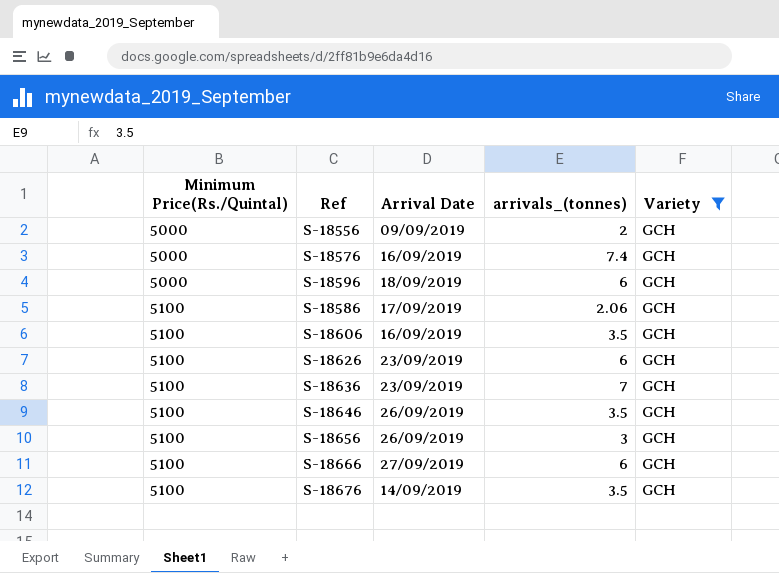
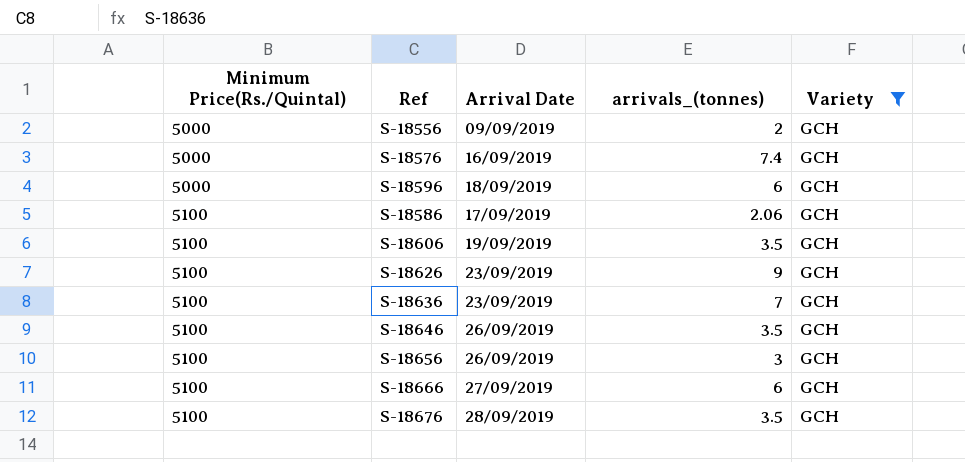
S-18606 | Arrival Date: 16/09/2019 -> 19/09/2019
S-18626 | arrivals_(tonnes): 6 -> 9
S-18676 | Arrival Date: 14/09/2019 -> 28/09/2019

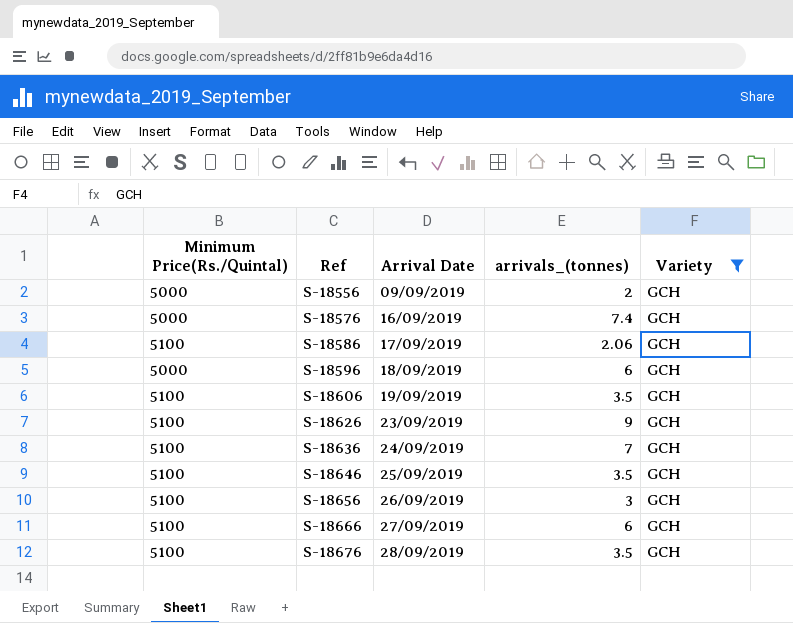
row order: Minimum Price(Rs./Quintal) ascending -> Ref ascending
S-18636 | Arrival Date: 23/09/2019 -> 24/09/2019
S-18646 | Arrival Date: 26/09/2019 -> 25/09/2019

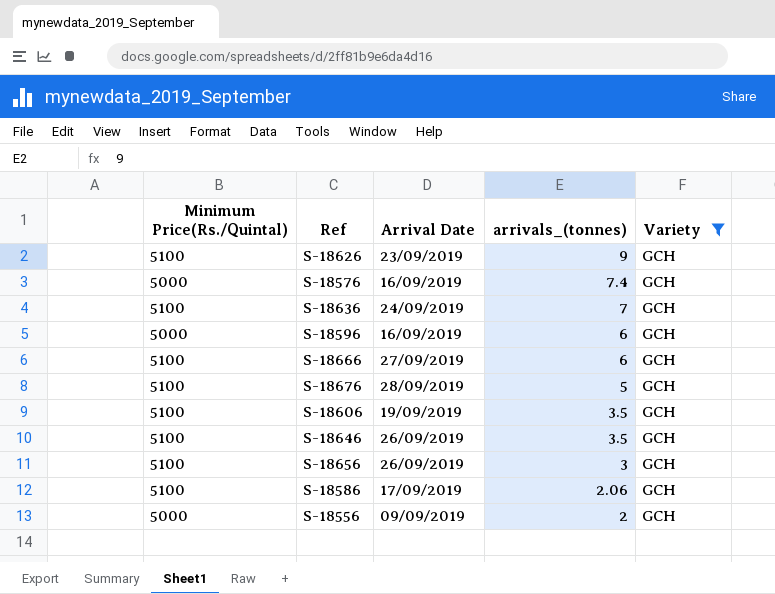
row order: Ref ascending -> arrivals_(tonnes) descending
S-18596 | Arrival Date: 18/09/2019 -> 16/09/2019
S-18676 | arrivals_(tonnes): 3.5 -> 5
S-18646 | Arrival Date: 25/09/2019 -> 26/09/2019

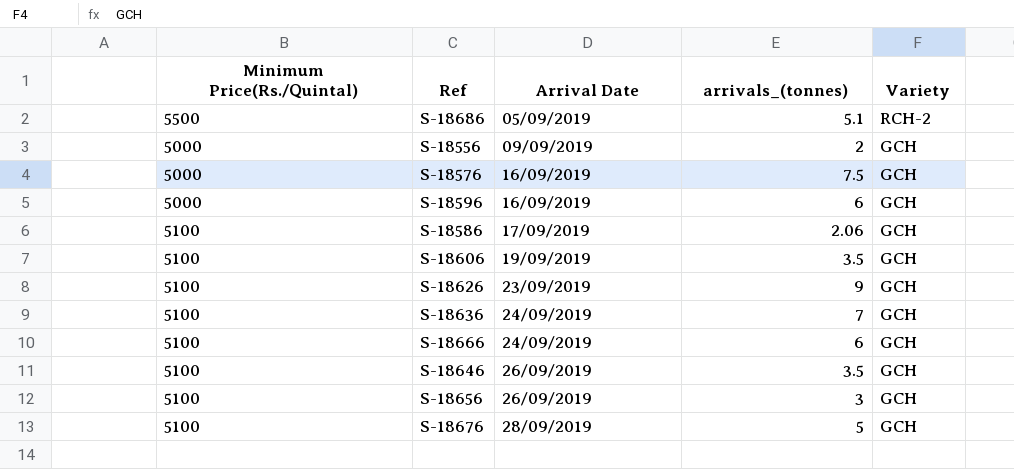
filter: Variety = GCH -> none
row order: arrivals_(tonnes) descending -> Arrival Date ascending
S-18576 | arrivals_(tonnes): 7.4 -> 7.5
S-18666 | Arrival Date: 27/09/2019 -> 24/09/2019

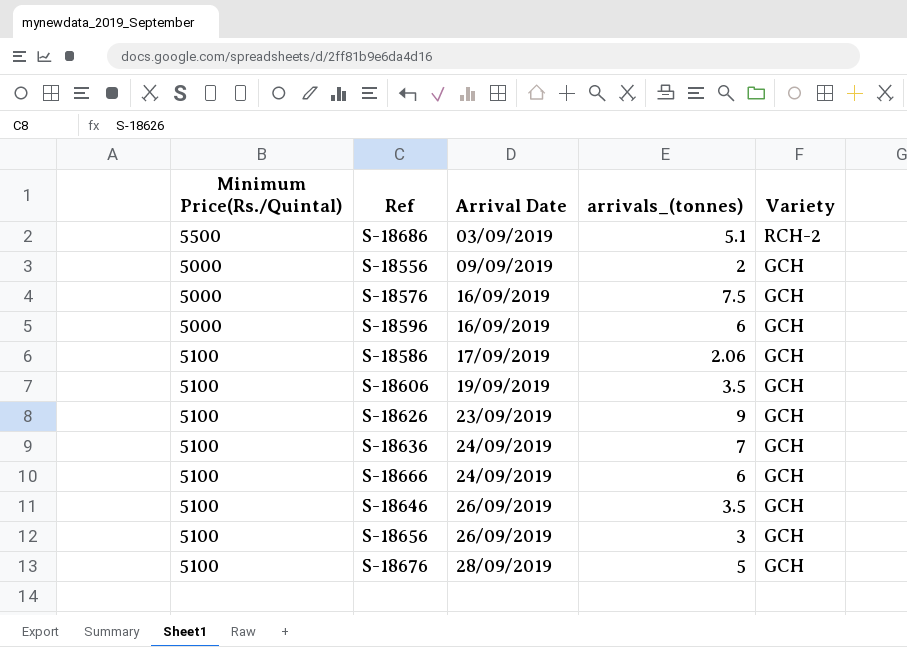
S-18686 | Arrival Date: 05/09/2019 -> 03/09/2019

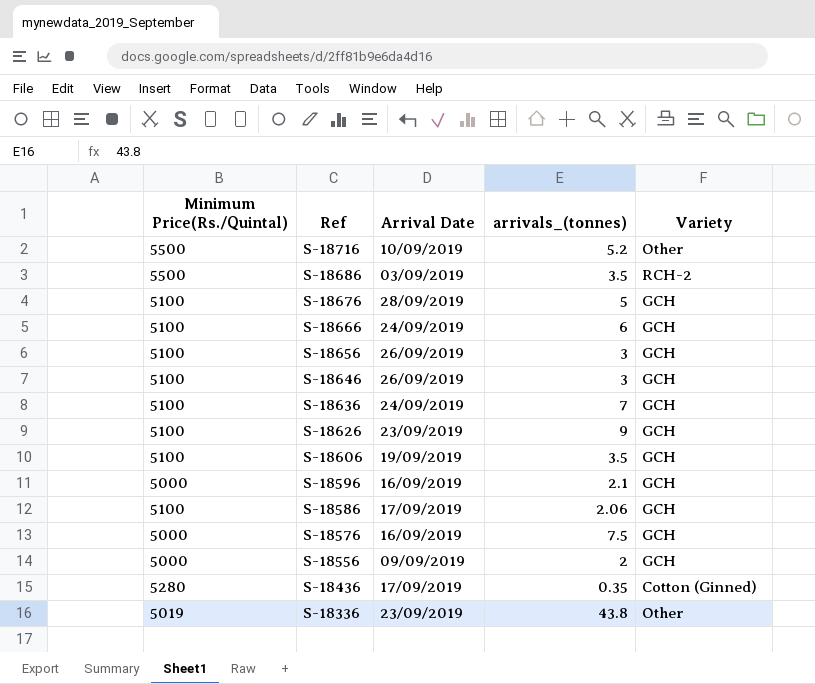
row order: Arrival Date ascending -> Ref descending
row S-18716: none -> 5500 | 10/09/2019 | 5.2 | Other
S-18686 | arrivals_(tonnes): 5.1 -> 3.5
S-18646 | arrivals_(tonnes): 3.5 -> 3
S-18596 | arrivals_(tonnes): 6 -> 2.1
row S-18436: none -> 5280 | 17/09/2019 | 0.35 | Cotton (Ginned)
row S-18336: none -> 5019 | 23/09/2019 | 43.8 | Other

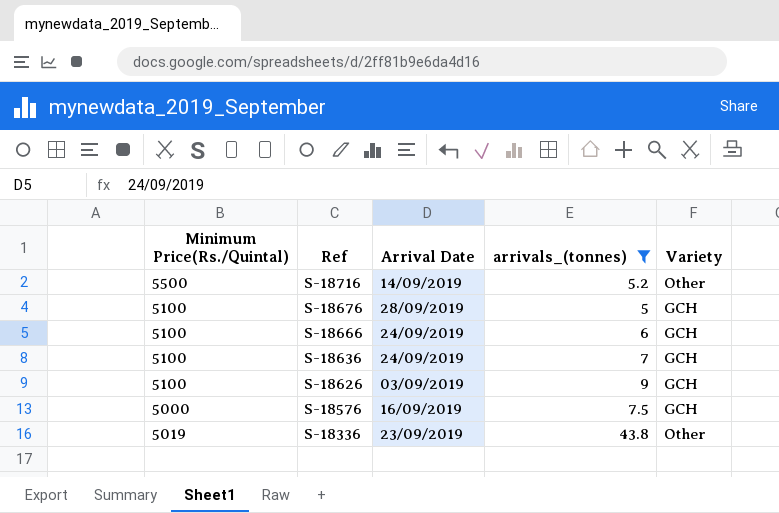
filter: none -> arrivals_(tonnes) >= 5
S-18716 | Arrival Date: 10/09/2019 -> 14/09/2019
S-18626 | Arrival Date: 23/09/2019 -> 03/09/2019

